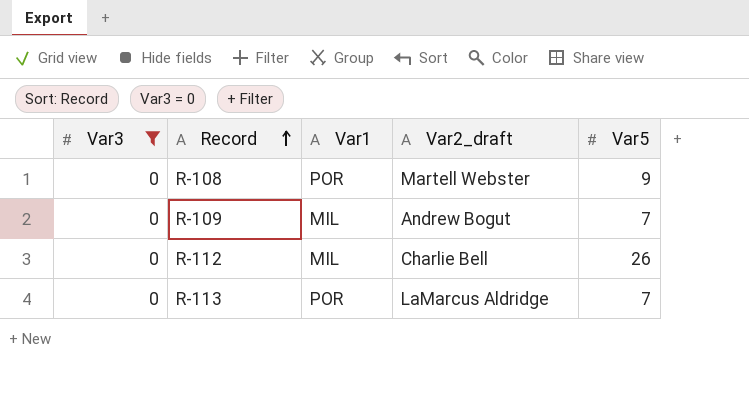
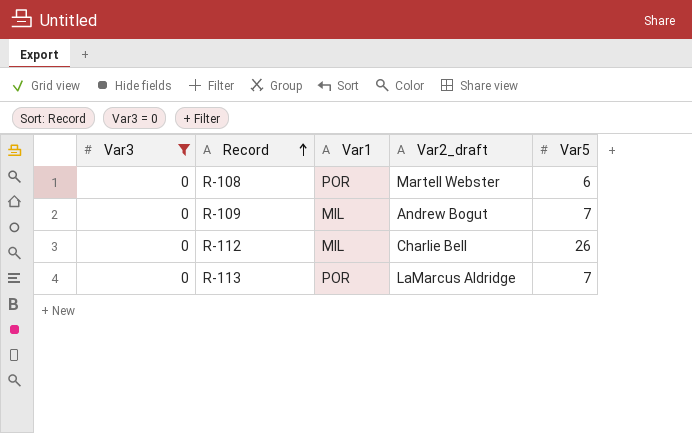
R-108 | Var5: 9 -> 6

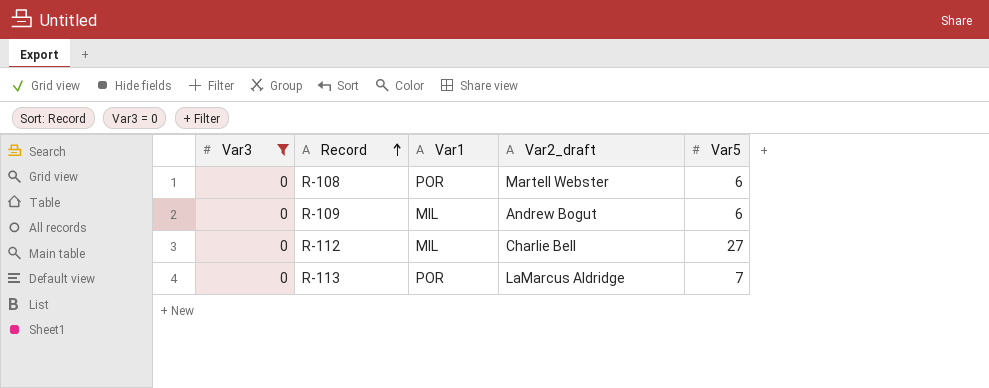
R-109 | Var5: 7 -> 6
R-112 | Var5: 26 -> 27

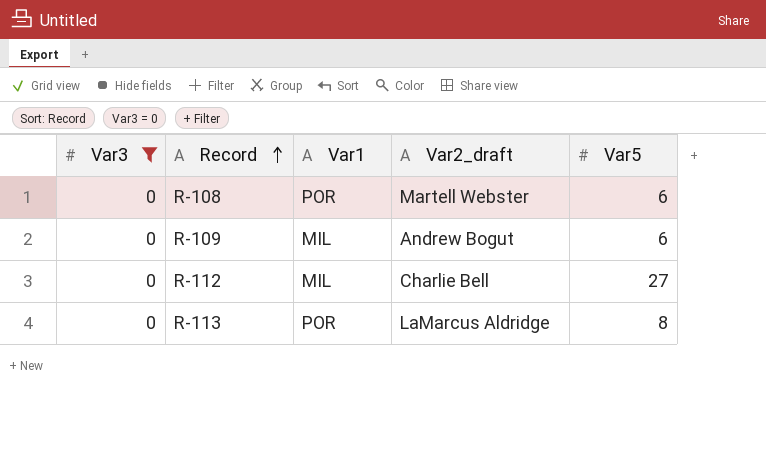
R-113 | Var5: 7 -> 8

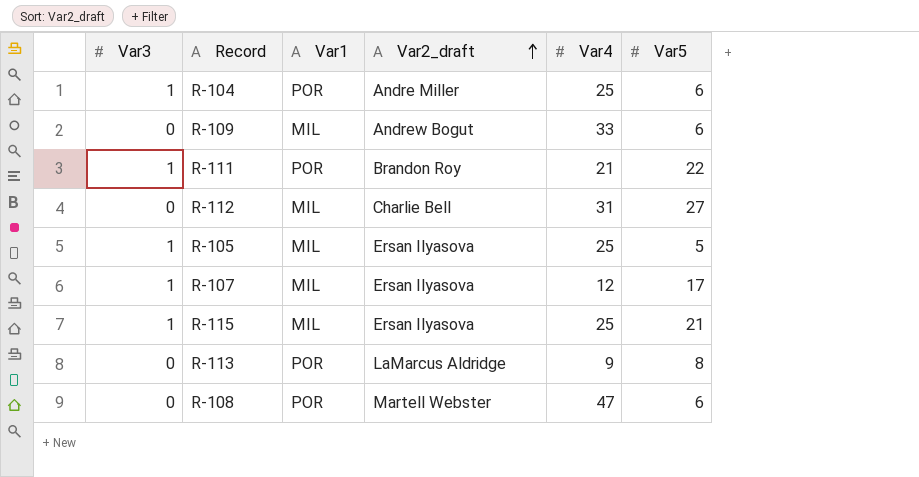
filter: Var3 = 0 -> none
row order: Record ascending -> Var2_draft ascending
column Var4 | position: none -> 5

